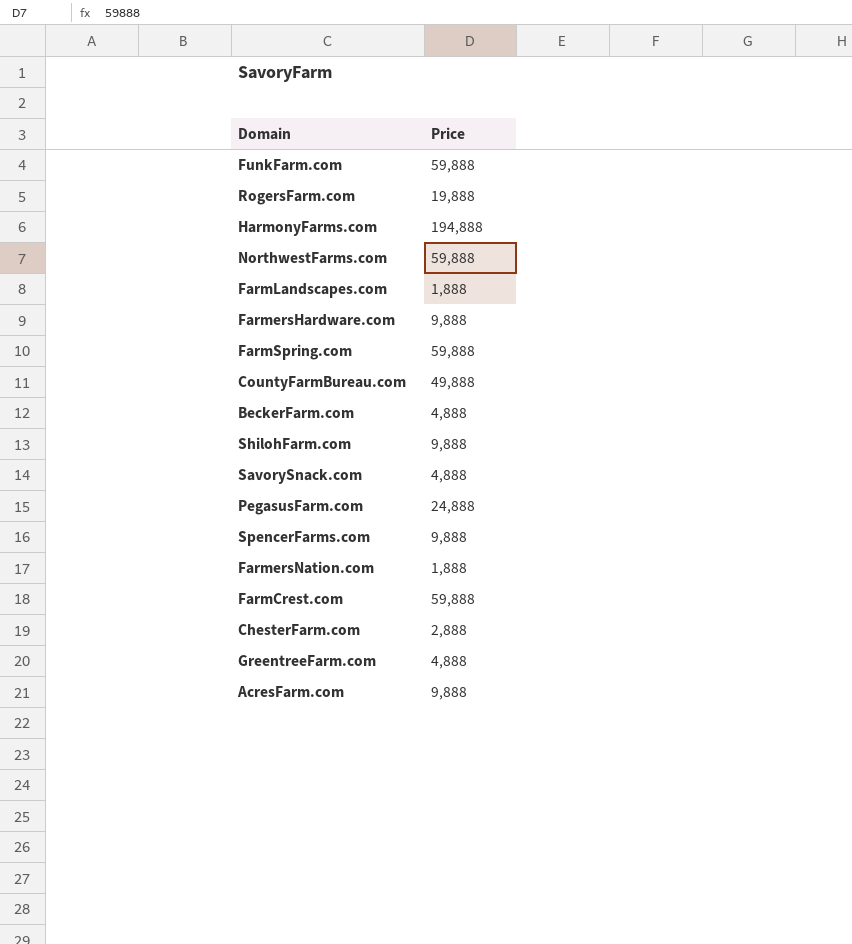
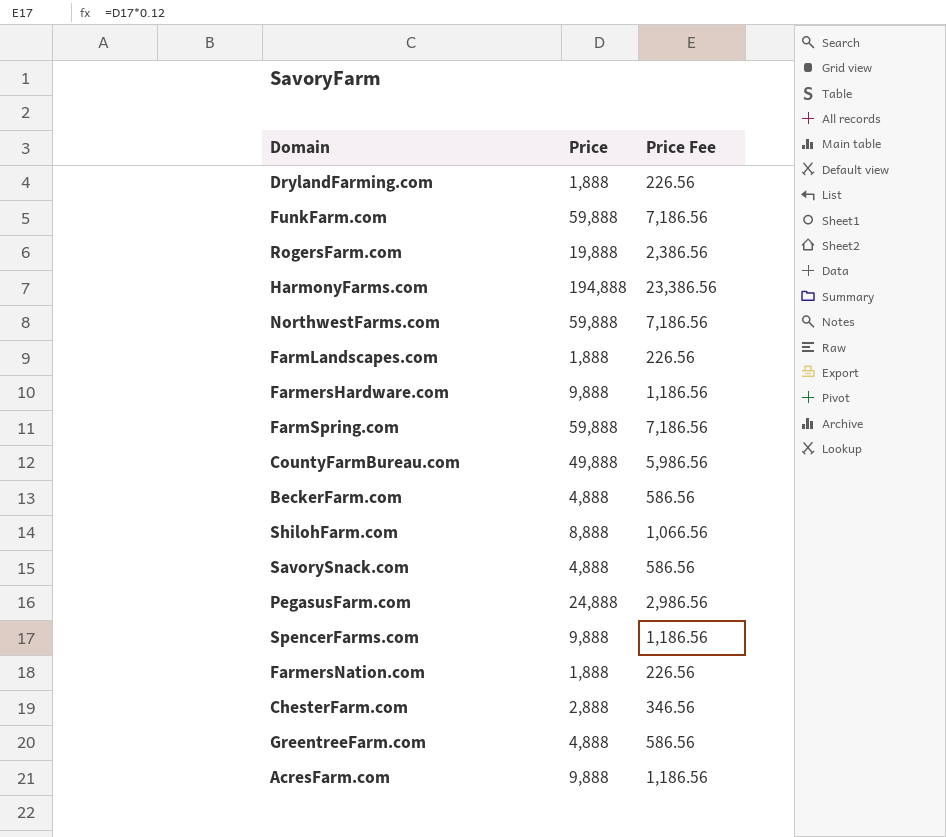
column Price Fee | formula: none -> [Price] * 0.12
row FarmCrest.com: 59,888 -> none
row DrylandFarming.com: none -> 1,888 | 226.56
ShilohFarm.com | Price: 9,888 -> 8,888

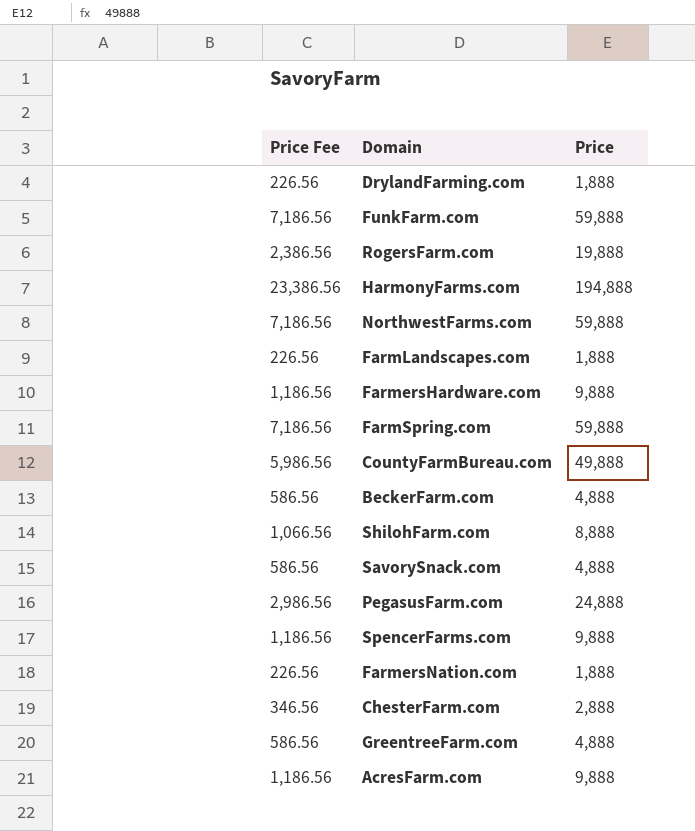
column Price Fee | position: 3 -> 1

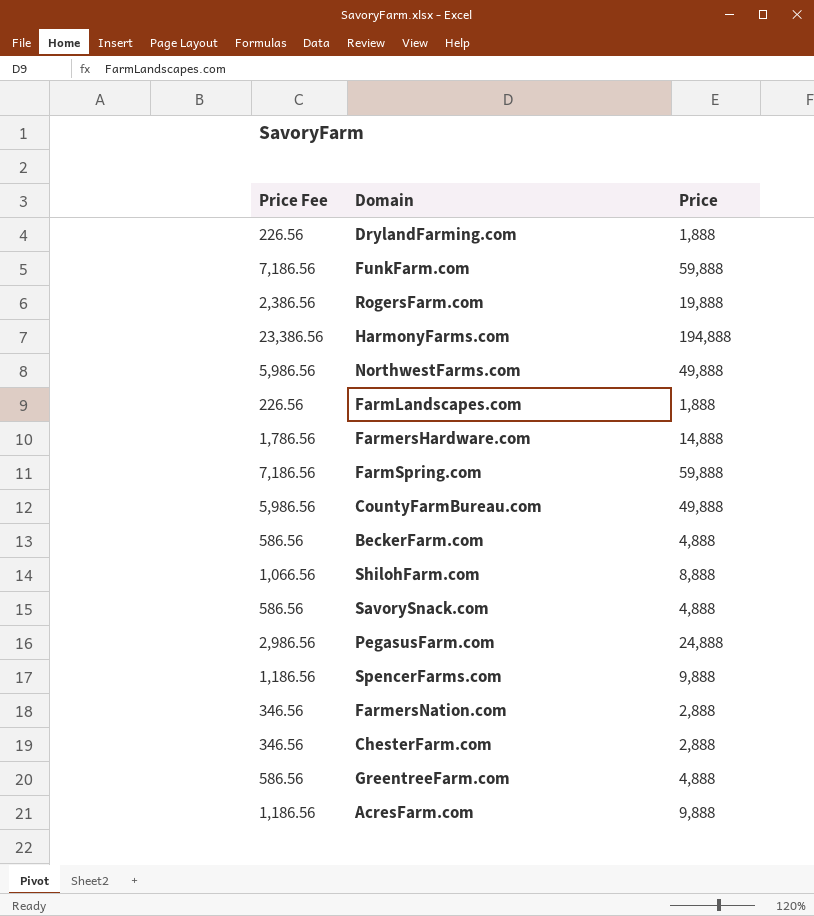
NorthwestFarms.com | Price Fee: 7,186.56 -> 5,986.56
NorthwestFarms.com | Price: 59,888 -> 49,888
FarmersHardware.com | Price Fee: 1,186.56 -> 1,786.56
FarmersHardware.com | Price: 9,888 -> 14,888
FarmersNation.com | Price Fee: 226.56 -> 346.56
FarmersNation.com | Price: 1,888 -> 2,888

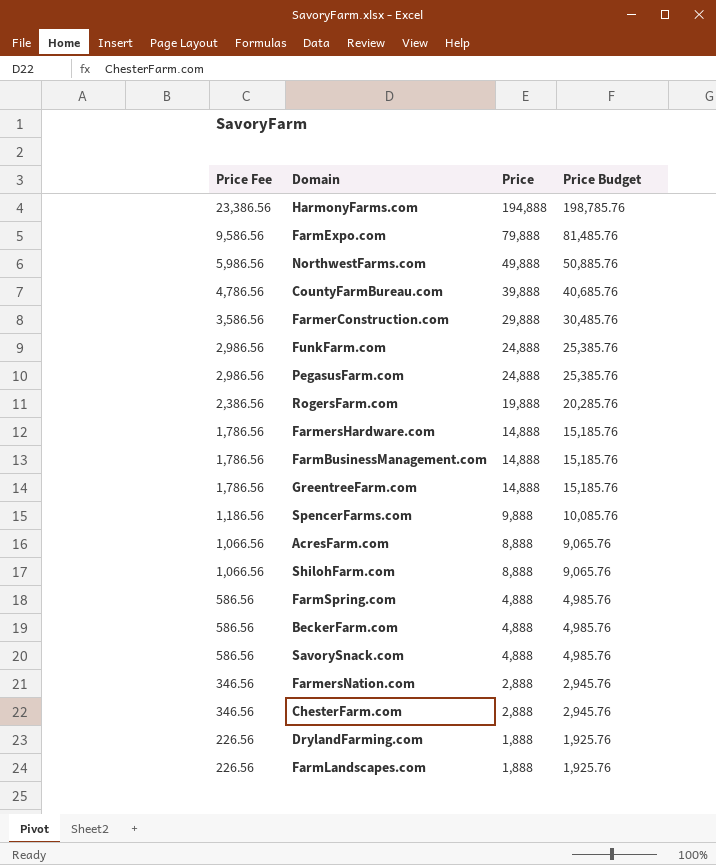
row order: none -> Price Fee descending
column Price Budget | formula: none -> [Price] * 1.02
row FarmExpo.com: none -> 9,586.56 | 79,888 | 81,485.76
CountyFarmBureau.com | Price Fee: 5,986.56 -> 4,786.56
CountyFarmBureau.com | Price: 49,888 -> 39,888
row FarmerConstruction.com: none -> 3,586.56 | 29,888 | 30,485.76
FunkFarm.com | Price Fee: 7,186.56 -> 2,986.56
FunkFarm.com | Price: 59,888 -> 24,888
row FarmBusinessManagement.com: none -> 1,786.56 | 14,888 | 15,185.76
GreentreeFarm.com | Price Fee: 586.56 -> 1,786.56
GreentreeFarm.com | Price: 4,888 -> 14,888
AcresFarm.com | Price Fee: 1,186.56 -> 1,066.56
AcresFarm.com | Price: 9,888 -> 8,888
FarmSpring.com | Price Fee: 7,186.56 -> 586.56
FarmSpring.com | Price: 59,888 -> 4,888

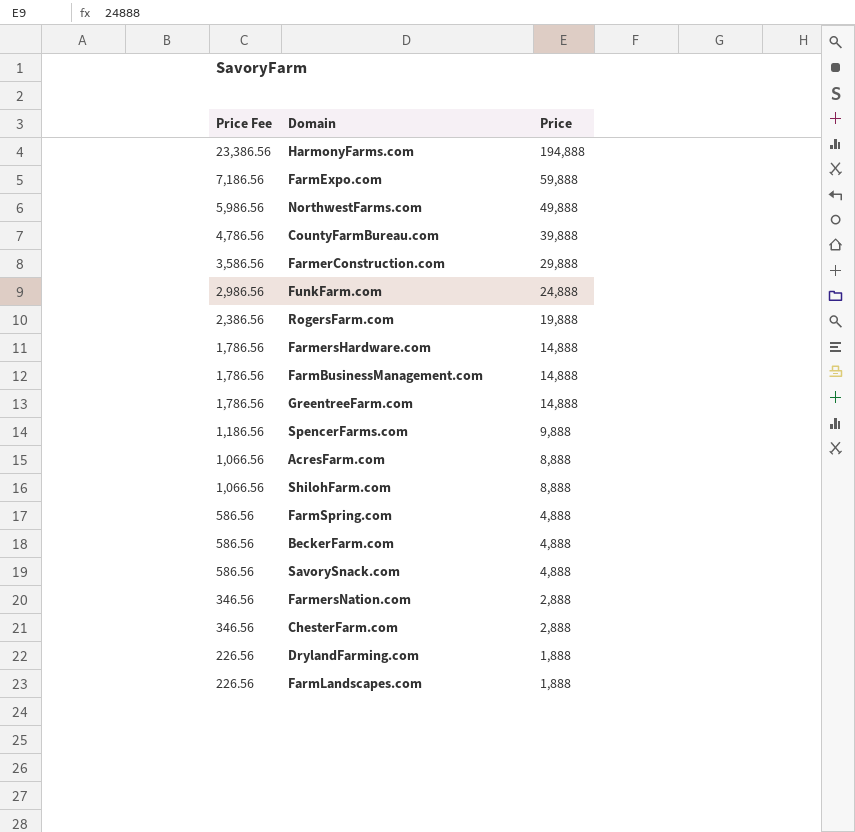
column Price Budget | formula: [Price] * 1.02 -> none
row PegasusFarm.com: 2,986.56 | 24,888 | 25,385.76 -> none
FarmExpo.com | Price Fee: 9,586.56 -> 7,186.56
FarmExpo.com | Price: 79,888 -> 59,888

